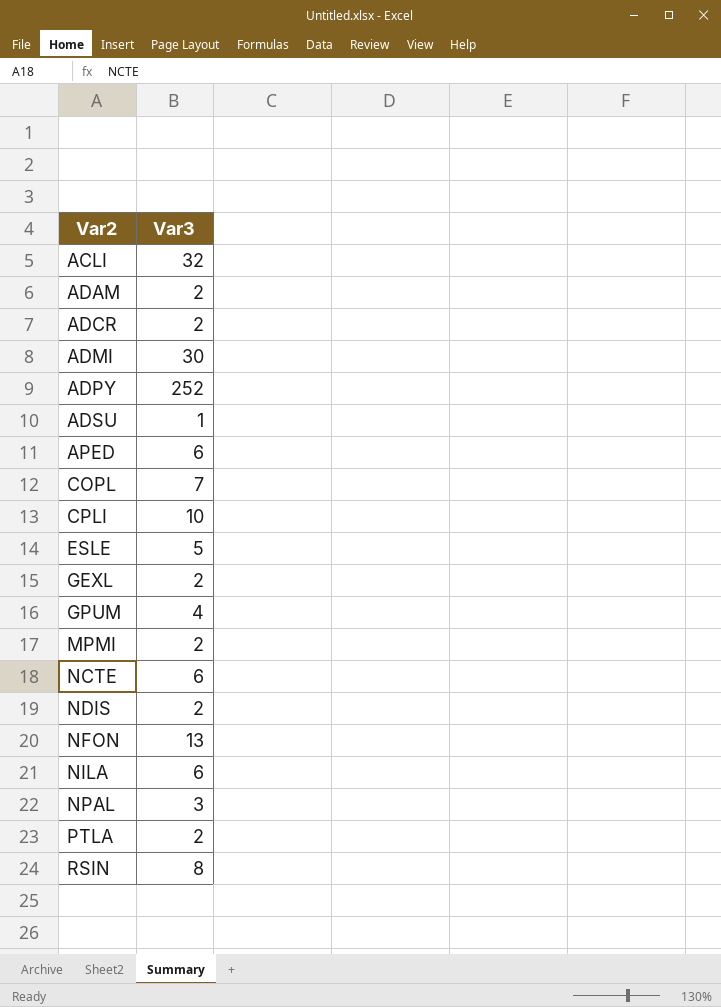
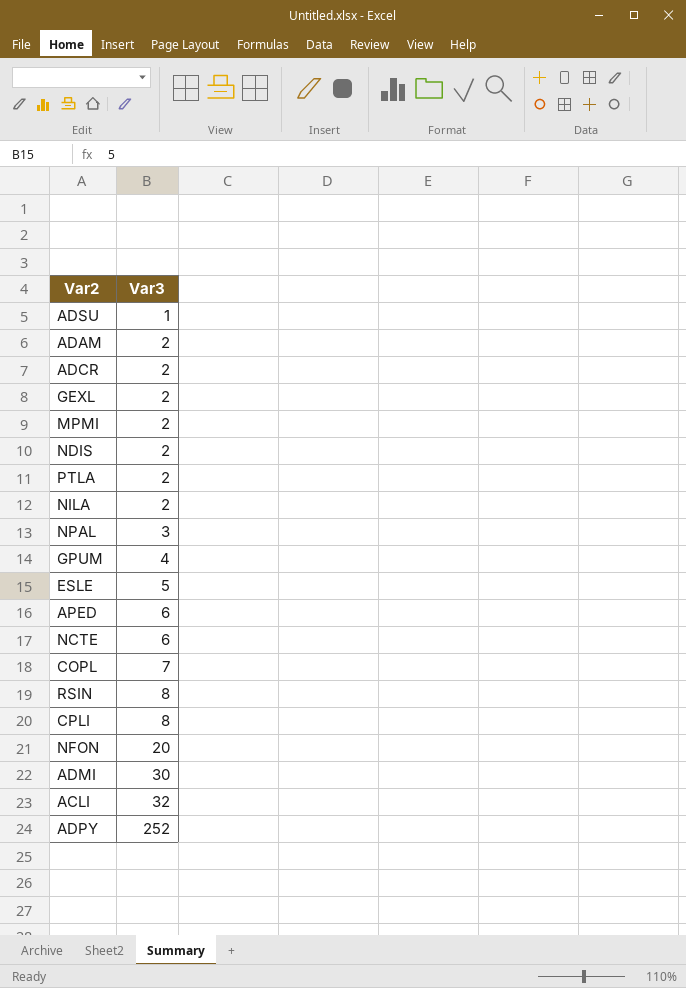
row order: Var2 ascending -> Var3 ascending
NILA | Var3: 6 -> 2
CPLI | Var3: 10 -> 8
NFON | Var3: 13 -> 20

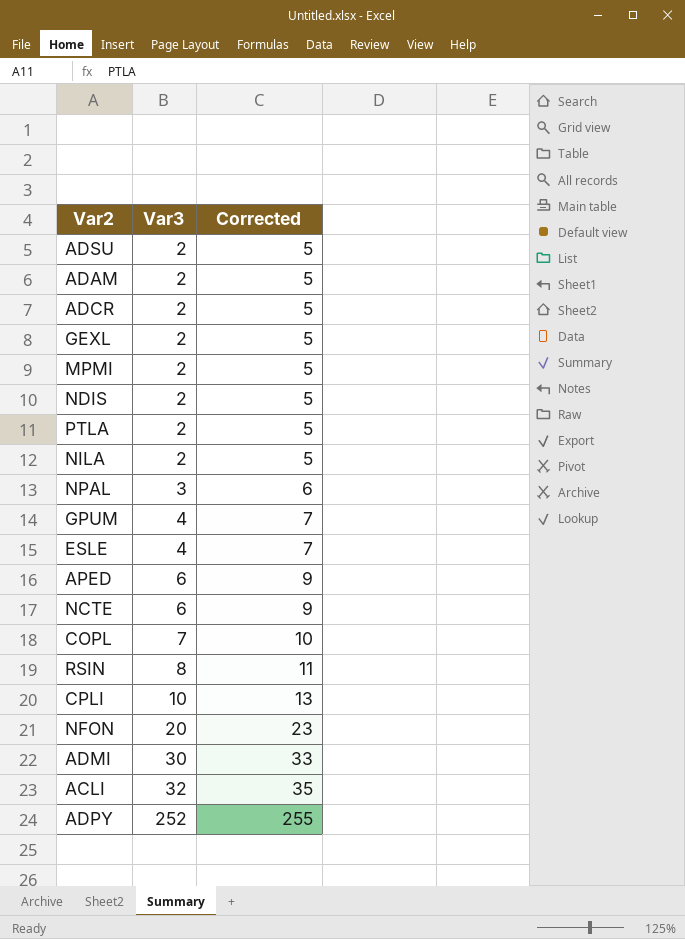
column Corrected | formula: none -> [Var3] + 3
ADSU | Var3: 1 -> 2
ESLE | Var3: 5 -> 4
CPLI | Var3: 8 -> 10

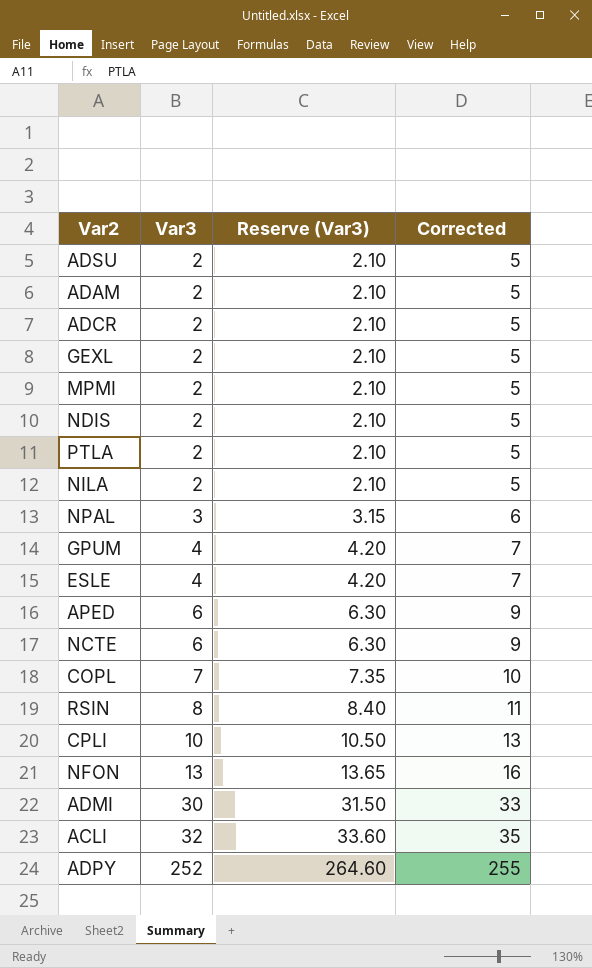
column Reserve (Var3) | formula: none -> [Var3] * 1.05
NFON | Var3: 20 -> 13
NFON | Corrected: 23 -> 16

